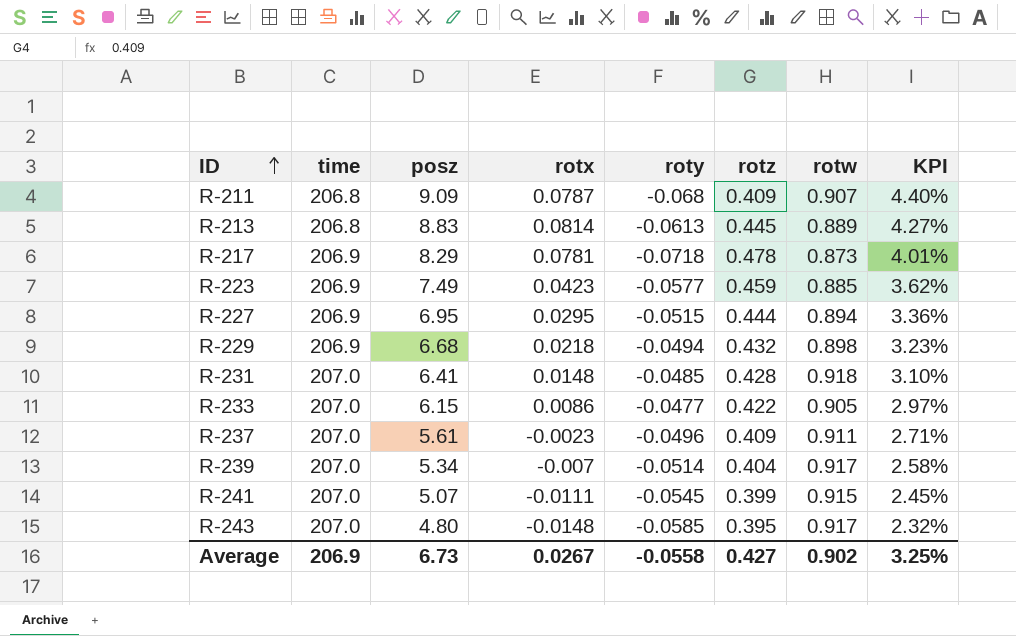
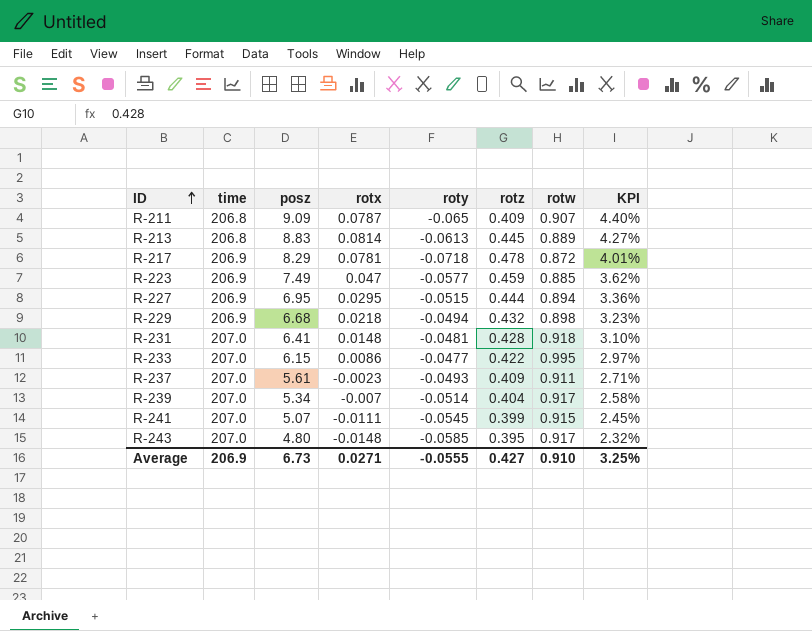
R-211 | roty: -0.068 -> -0.065
R-217 | rotw: 0.873 -> 0.872
R-223 | rotx: 0.0423 -> 0.047
R-231 | roty: -0.0485 -> -0.0481
R-233 | rotw: 0.905 -> 0.995
R-237 | roty: -0.0496 -> -0.0493
Average | rotx: 0.0267 -> 0.0271
Average | roty: -0.0558 -> -0.0555
Average | rotw: 0.902 -> 0.910

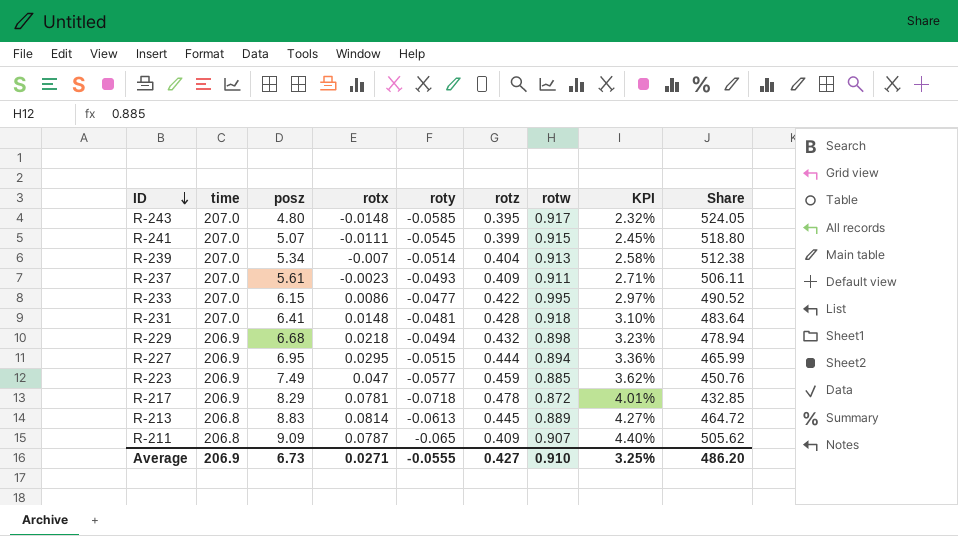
row order: ID ascending -> ID descending
column Share | formula: none -> [time] / [rotz]
R-239 | rotw: 0.917 -> 0.913

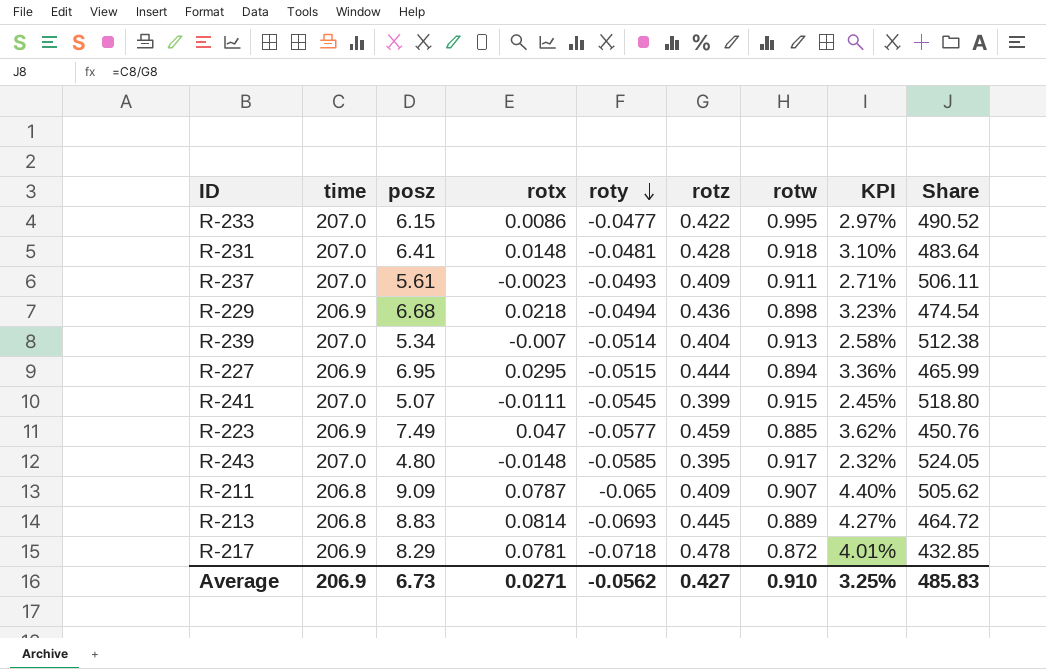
row order: ID descending -> roty descending
R-229 | rotz: 0.432 -> 0.436
R-229 | Share: 478.94 -> 474.54
R-213 | roty: -0.0613 -> -0.0693
Average | roty: -0.0555 -> -0.0562
Average | Share: 486.20 -> 485.83

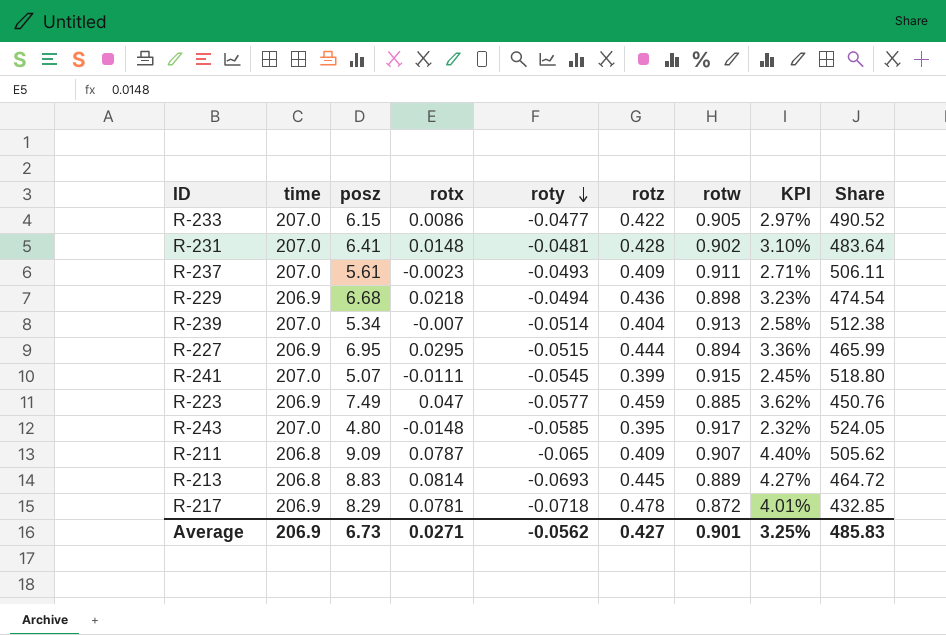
R-233 | rotw: 0.995 -> 0.905
R-231 | rotw: 0.918 -> 0.902
Average | rotw: 0.910 -> 0.901

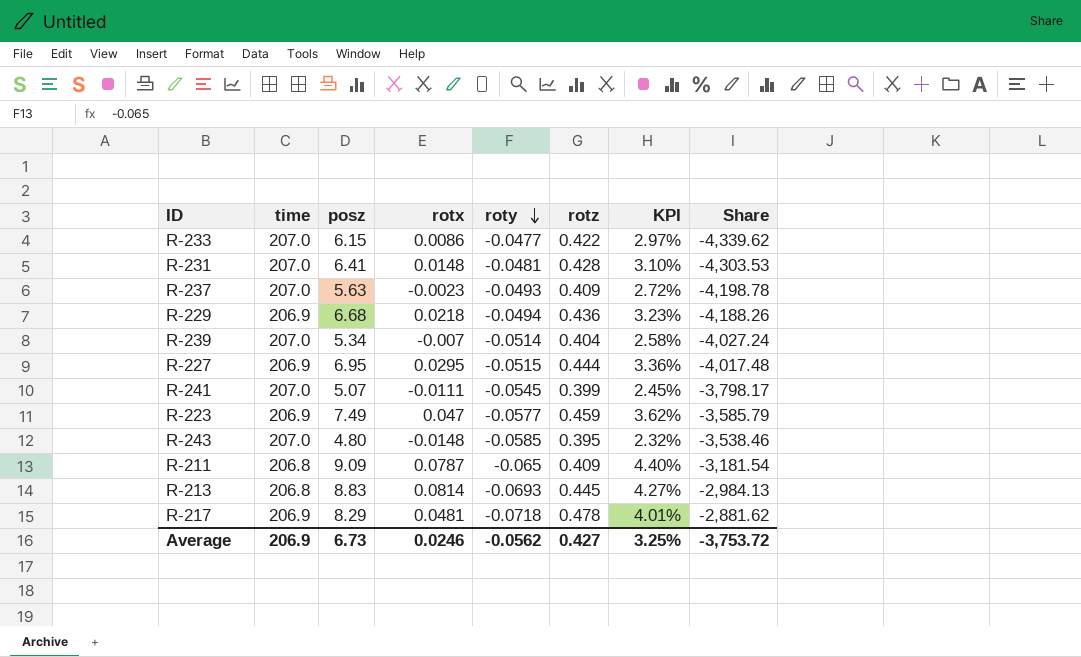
column rotw | position: 7 -> none
column Share | formula: [time] / [rotz] -> [time] / [roty]
R-237 | posz: 5.61 -> 5.63
R-237 | KPI: 2.71% -> 2.72%
R-217 | rotx: 0.0781 -> 0.0481
Average | rotx: 0.0271 -> 0.0246
Average | Share: 485.83 -> -3,753.72

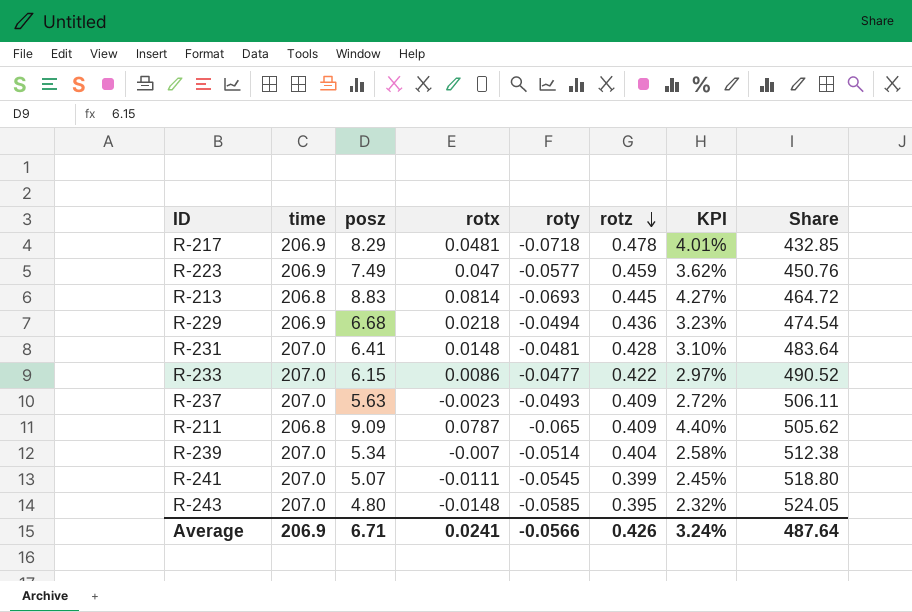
row order: roty descending -> rotz descending
column Share | formula: [time] / [roty] -> [time] / [rotz]
row R-227: 206.9 | 6.95 | 0.0295 | -0.0515 | 0.444 | 3.36% | -4,017.48 -> none
Average | posz: 6.73 -> 6.71
Average | rotx: 0.0246 -> 0.0241
Average | roty: -0.0562 -> -0.0566
Average | rotz: 0.427 -> 0.426
Average | KPI: 3.25% -> 3.24%
Average | Share: -3,753.72 -> 487.64

